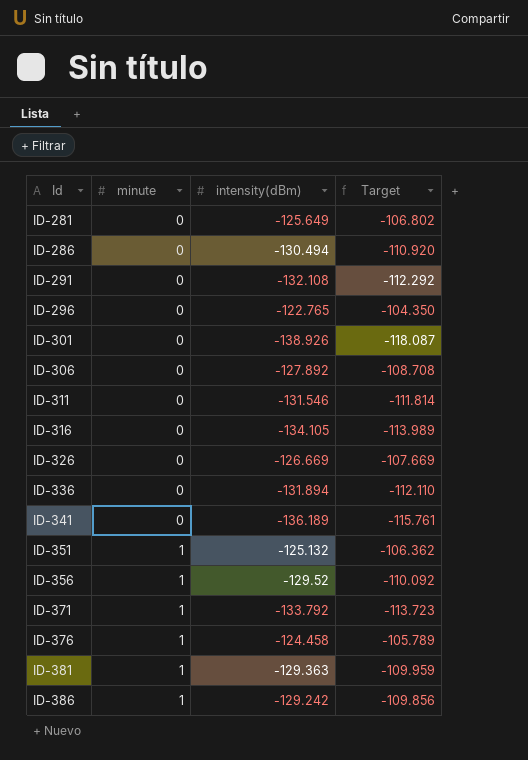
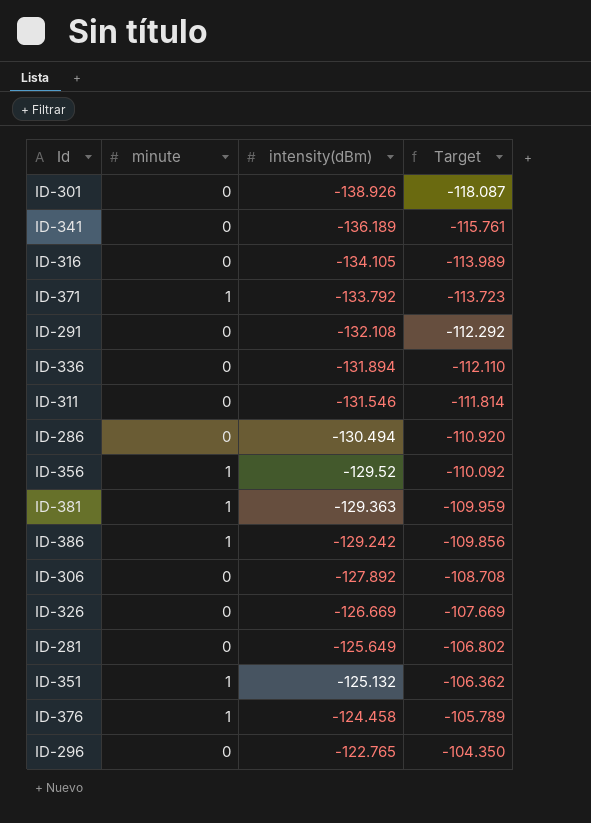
row order: Id ascending -> intensity(dBm) ascending

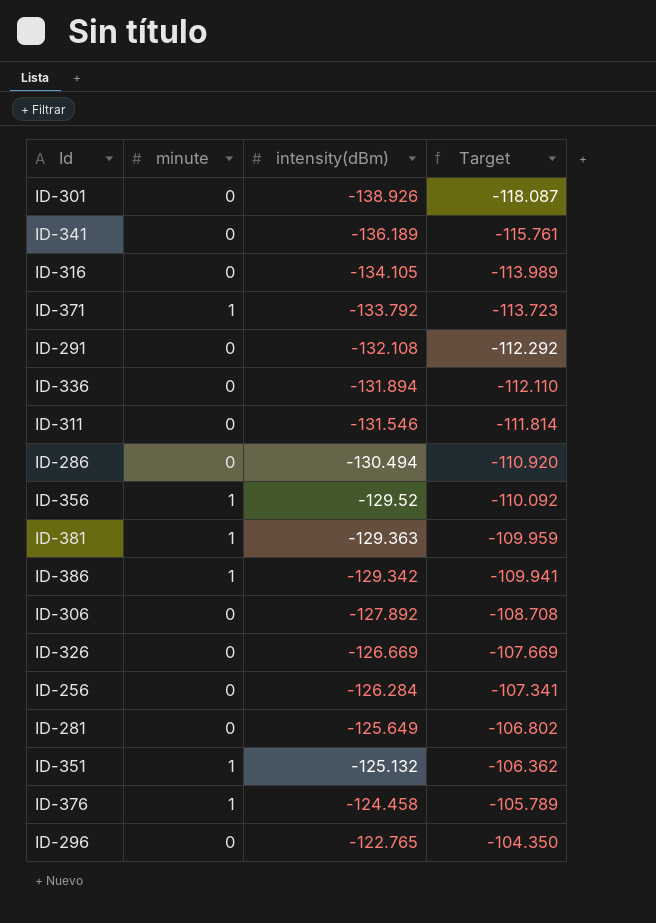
ID-386 | intensity(dBm): -129.242 -> -129.342
ID-386 | Target: -109.856 -> -109.941
row ID-256: none -> 0 | -126.284 | -107.341

